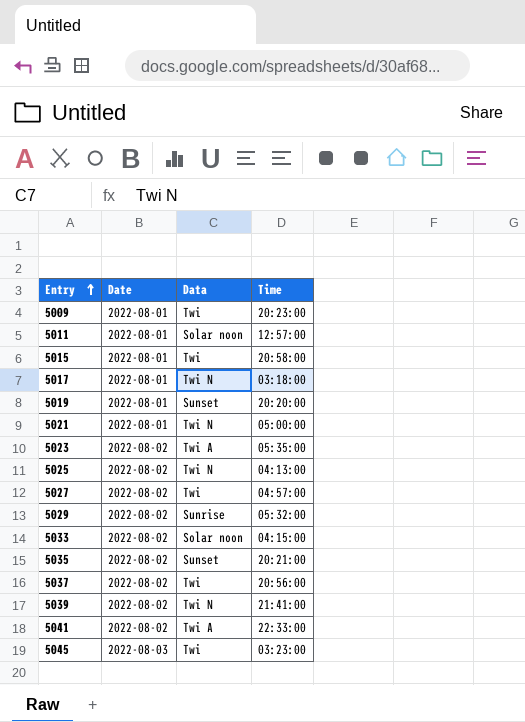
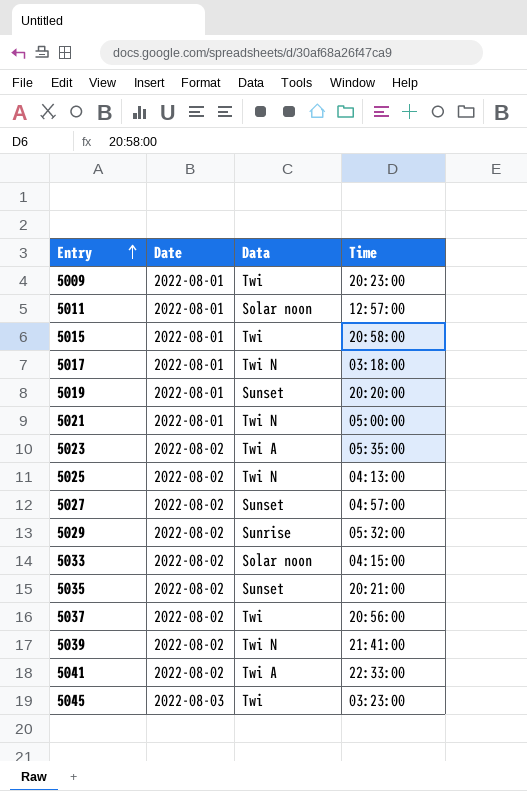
5027 | Data: Twi -> Sunset

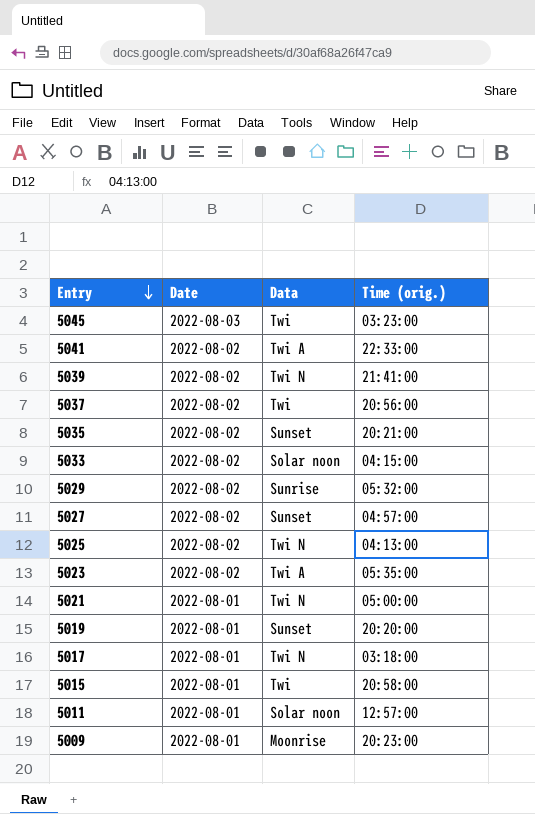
row order: Entry ascending -> Entry descending
column name: Time -> Time (orig.)
5009 | Data: Twi -> Moonrise

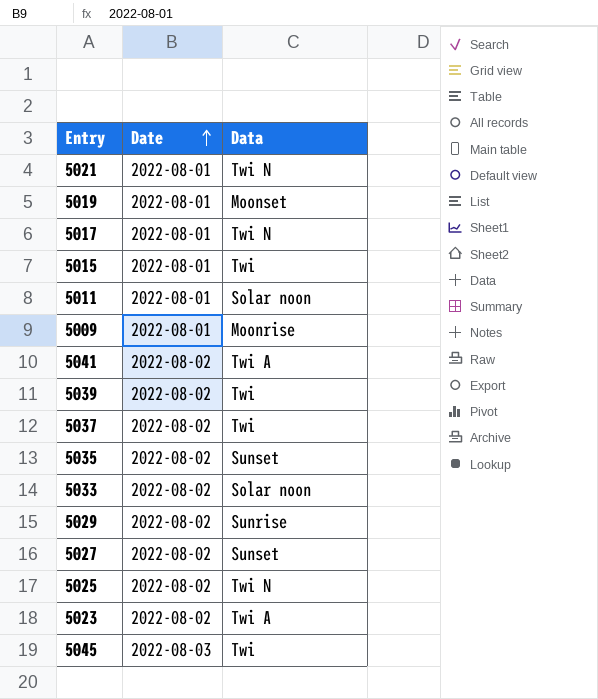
row order: Entry descending -> Date ascending
column Time (orig.) | position: 4 -> none
5019 | Data: Sunset -> Moonset
5039 | Data: Twi N -> Twi

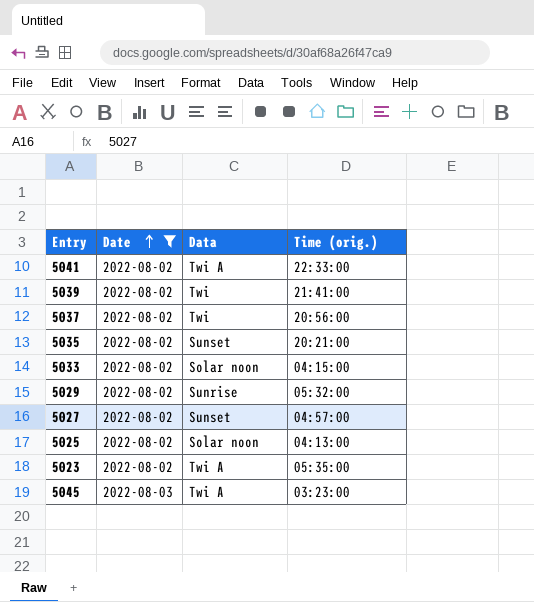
filter: none -> Date != 2022-08-01
column Time (orig.) | position: none -> 4
5025 | Data: Twi N -> Solar noon
5045 | Data: Twi -> Twi A

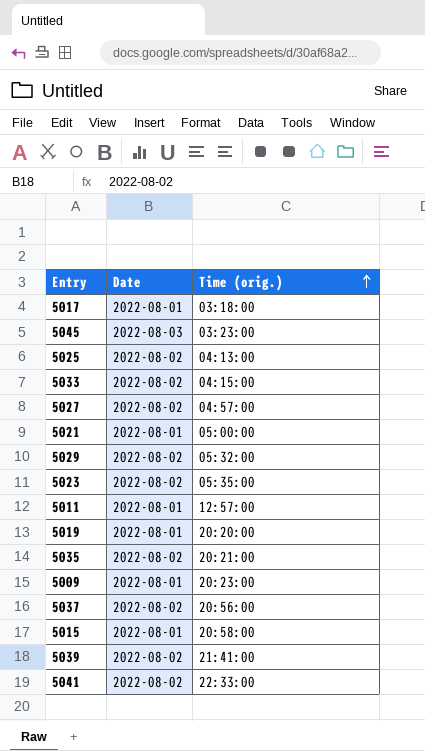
filter: Date != 2022-08-01 -> none
row order: Date ascending -> Time (orig.) ascending
column Data | position: 3 -> none

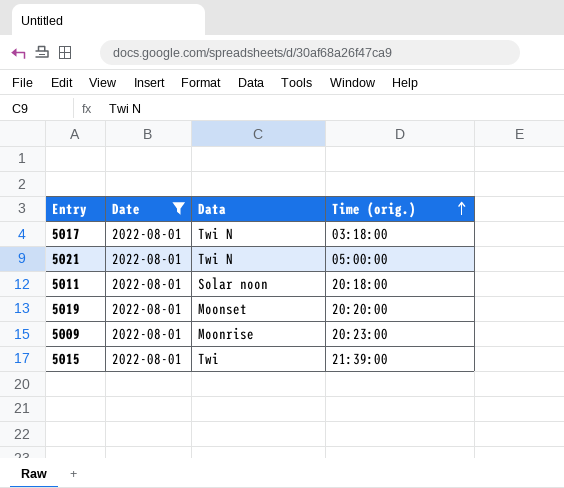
filter: none -> Date = 2022-08-01
column Data | position: none -> 3
5011 | Time (orig.): 12:57:00 -> 20:18:00
5015 | Time (orig.): 20:58:00 -> 21:39:00

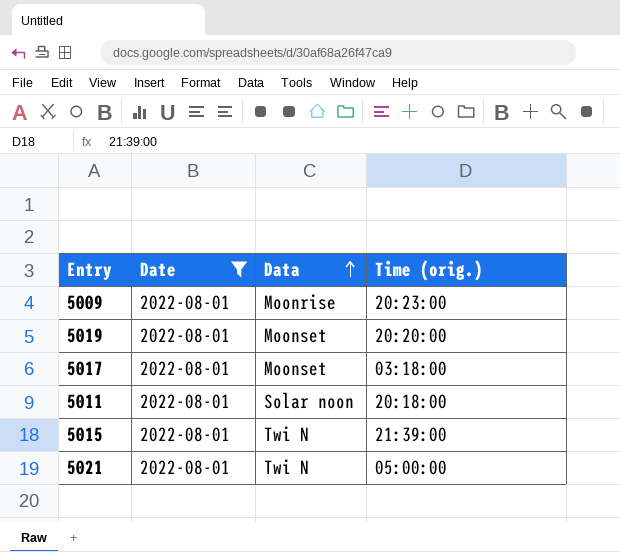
row order: Time (orig.) ascending -> Data ascending
5017 | Data: Twi N -> Moonset
5015 | Data: Twi -> Twi N

